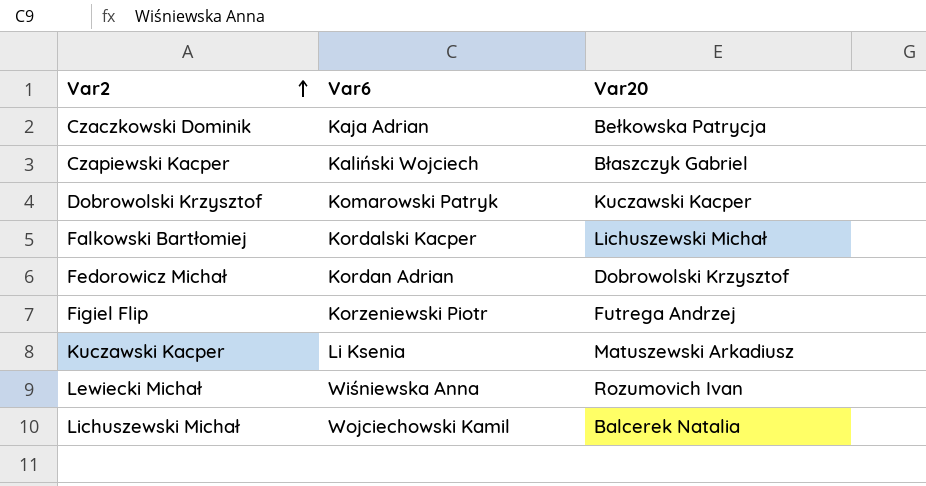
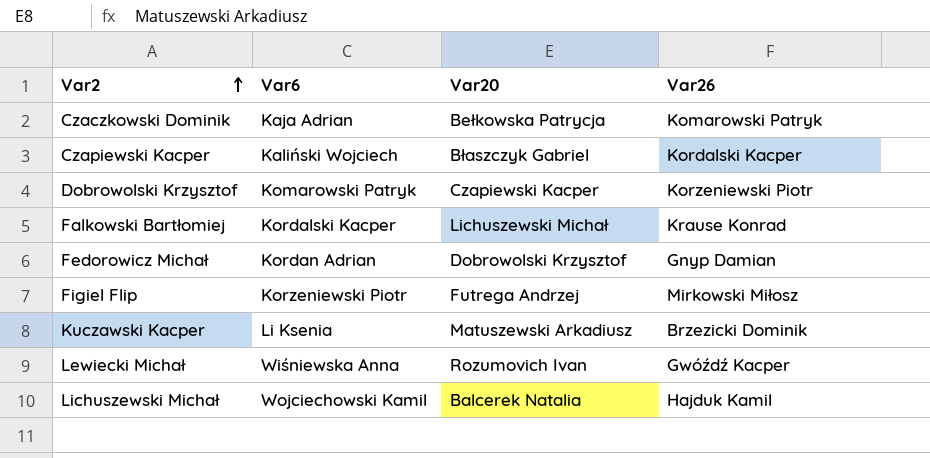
column Var26 | position: none -> 4
Dobrowolski Krzysztof | Var20: Kuczawski Kacper -> Czapiewski Kacper

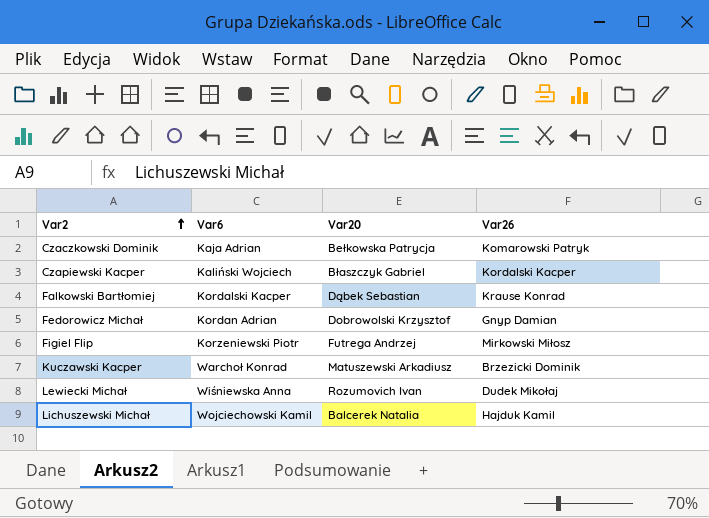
row Dobrowolski Krzysztof: Komarowski Patryk | Czapiewski Kacper | Korzeniewski Piotr -> none
Falkowski Bartłomiej | Var20: Lichuszewski Michał -> Dąbek Sebastian
Kuczawski Kacper | Var6: Li Ksenia -> Warchoł Konrad
Lewiecki Michał | Var26: Gwóźdź Kacper -> Dudek Mikołaj

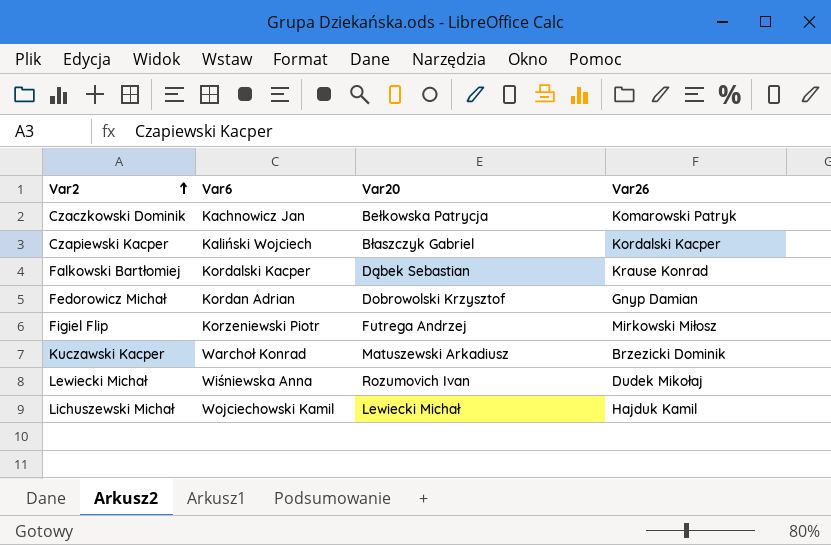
Czaczkowski Dominik | Var6: Kaja Adrian -> Kachnowicz Jan
Lichuszewski Michał | Var20: Balcerek Natalia -> Lewiecki Michał

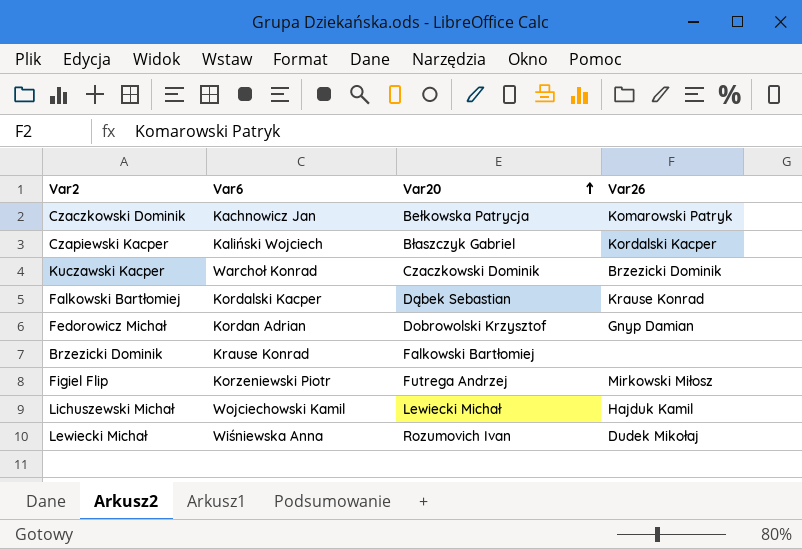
row order: Var2 ascending -> Var20 ascending
Kuczawski Kacper | Var20: Matuszewski Arkadiusz -> Czaczkowski Dominik
row Brzezicki Dominik: none -> Krause Konrad | Falkowski Bartłomiej | none

